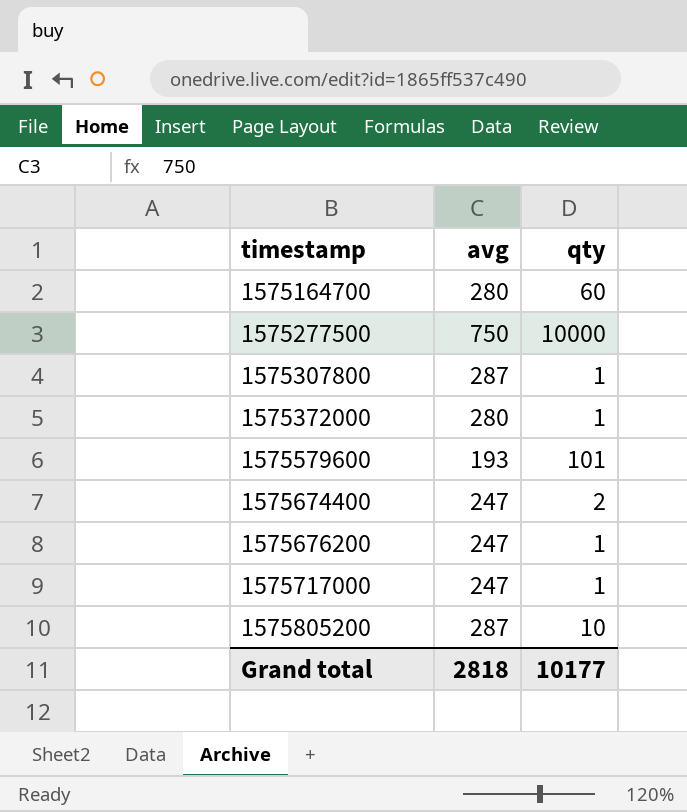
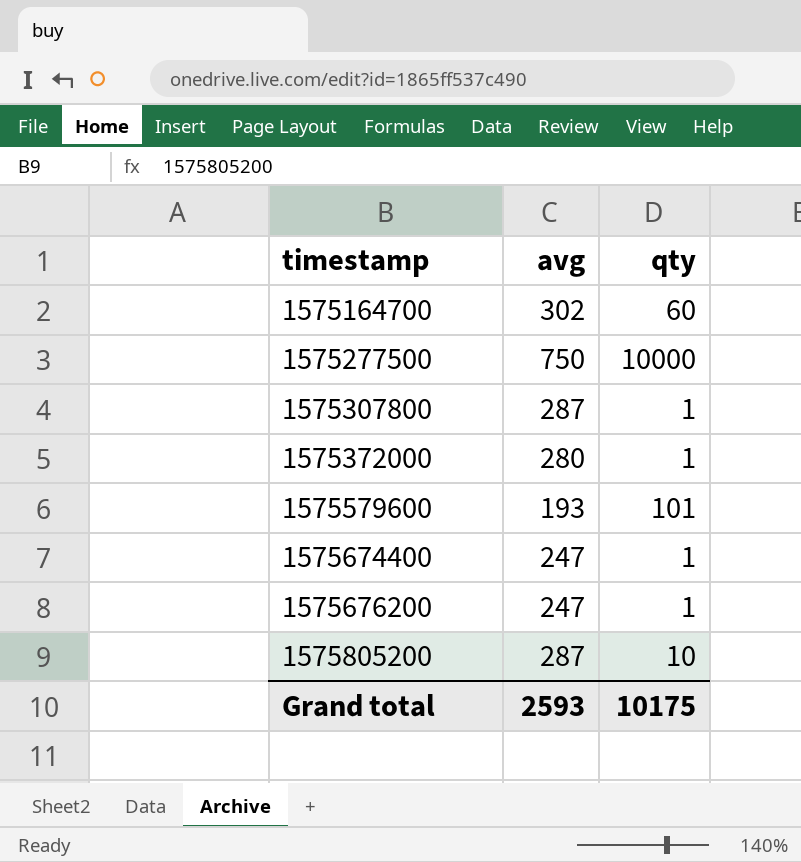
row 1575717000: 247 | 1 -> none
1575164700 | avg: 280 -> 302
1575674400 | qty: 2 -> 1
Grand total | avg: 2818 -> 2593
Grand total | qty: 10177 -> 10175

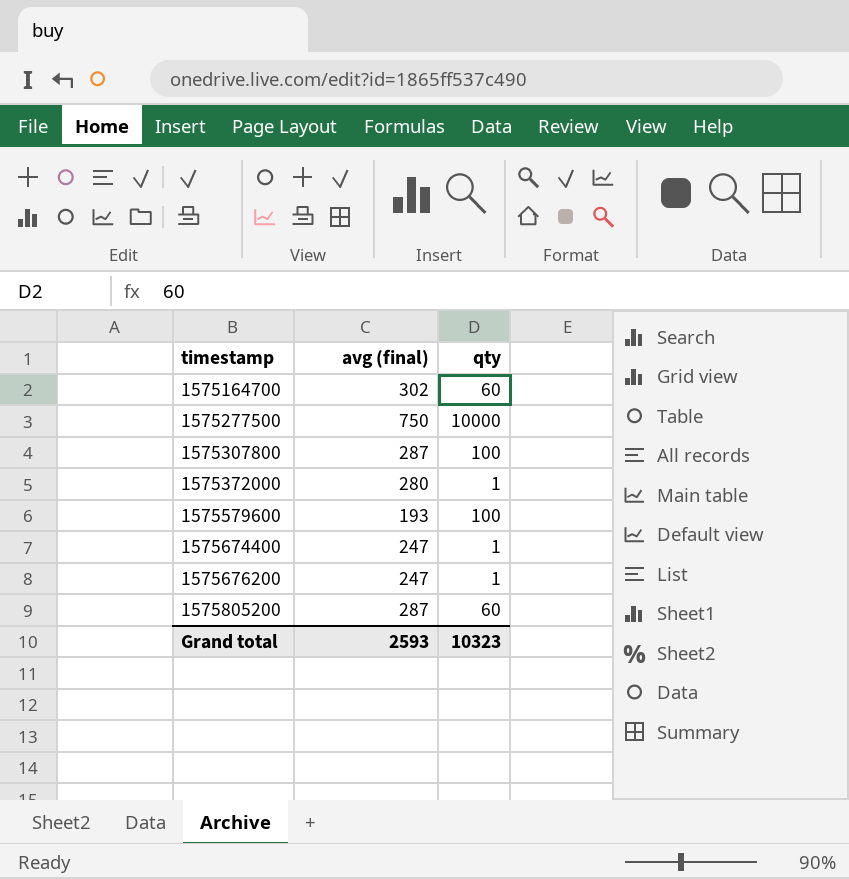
column name: avg -> avg (final)
1575307800 | qty: 1 -> 100
1575579600 | qty: 101 -> 100
1575805200 | qty: 10 -> 60
Grand total | qty: 10175 -> 10323

